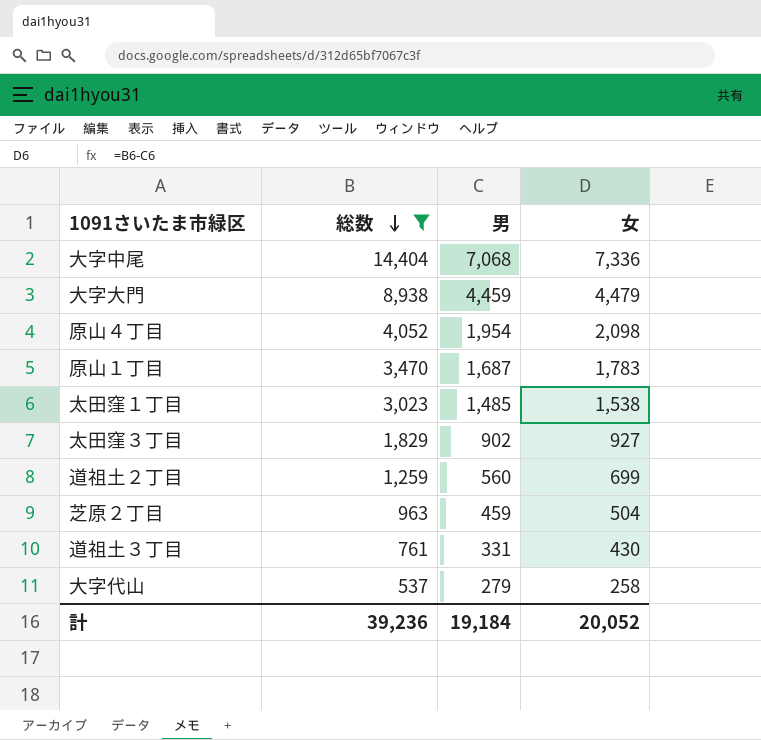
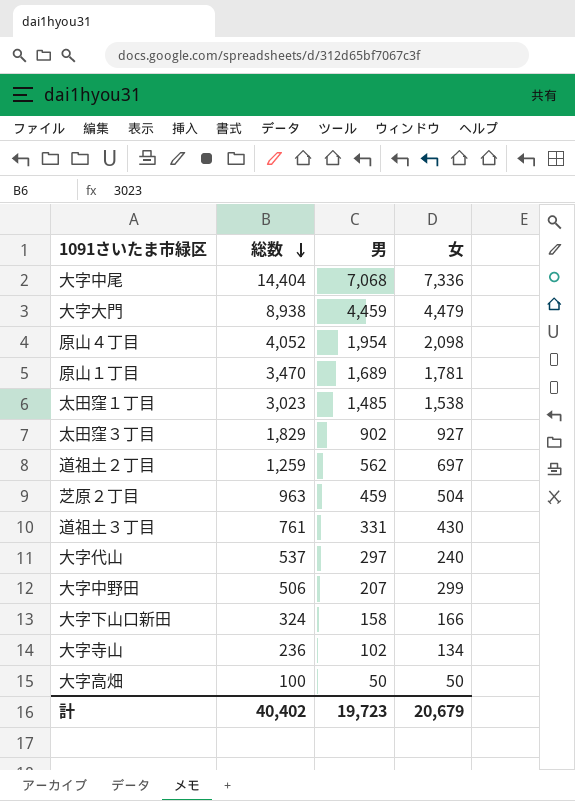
filter: 総数 >= 537 -> none
原山１丁目 | 男: 1,687 -> 1,689
原山１丁目 | 女: 1,783 -> 1,781
道祖土２丁目 | 男: 560 -> 562
道祖土２丁目 | 女: 699 -> 697
大字代山 | 男: 279 -> 297
大字代山 | 女: 258 -> 240
計 | 総数: 39,236 -> 40,402
計 | 男: 19,184 -> 19,723
計 | 女: 20,052 -> 20,679

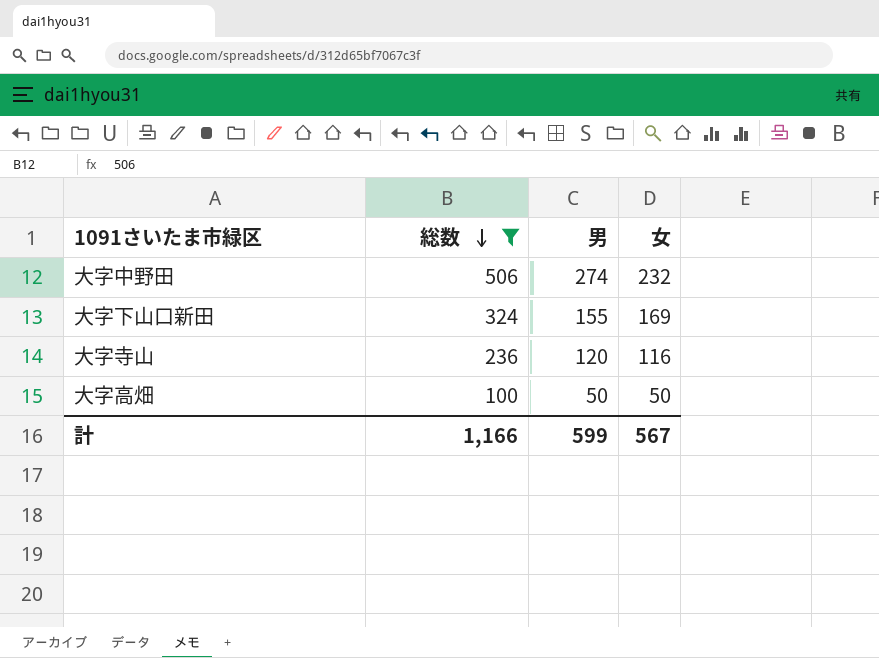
filter: none -> 総数 <= 506
大字中野田 | 男: 207 -> 274
大字中野田 | 女: 299 -> 232
大字下山口新田 | 男: 158 -> 155
大字下山口新田 | 女: 166 -> 169
大字寺山 | 男: 102 -> 120
大字寺山 | 女: 134 -> 116
計 | 総数: 40,402 -> 1,166
計 | 男: 19,723 -> 599
計 | 女: 20,679 -> 567

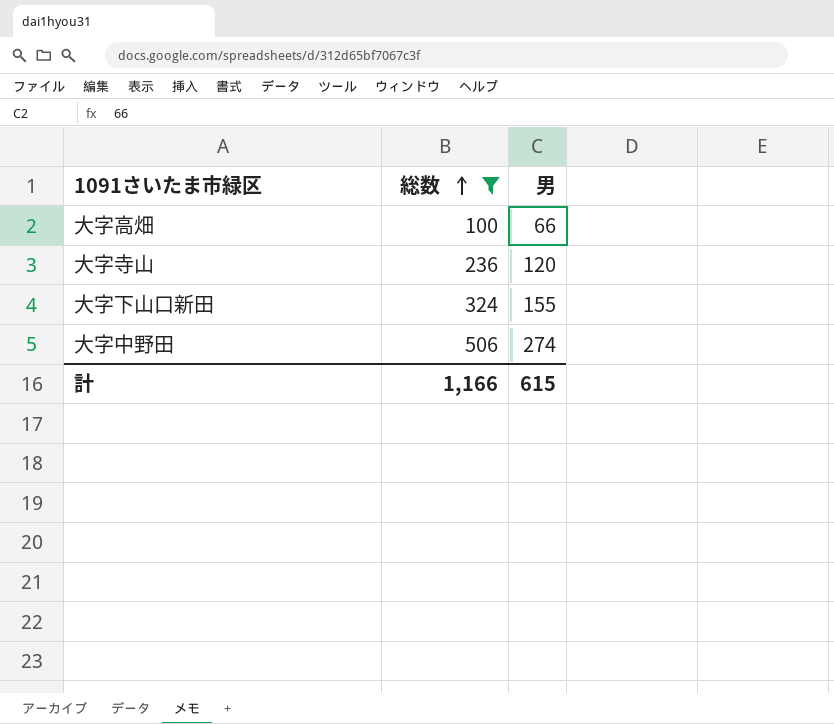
row order: 総数 descending -> 総数 ascending
column 女 | formula: [総数] - [男] -> none
大字高畑 | 男: 50 -> 66
計 | 男: 599 -> 615

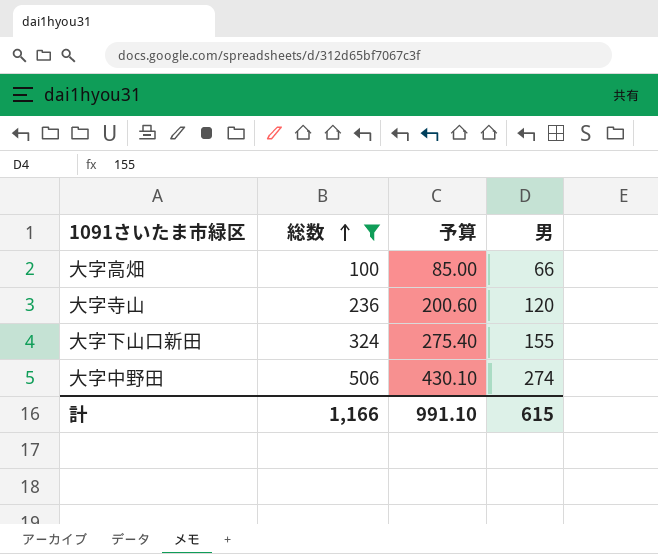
column 予算 | formula: none -> [総数] * 0.85

